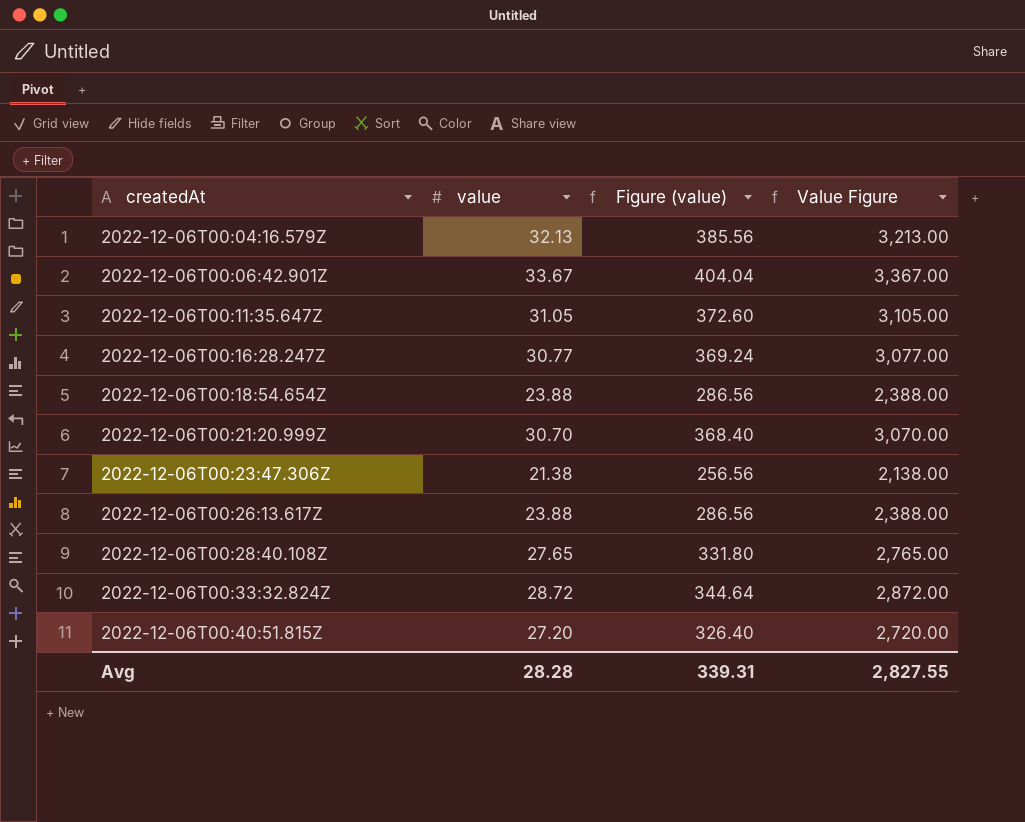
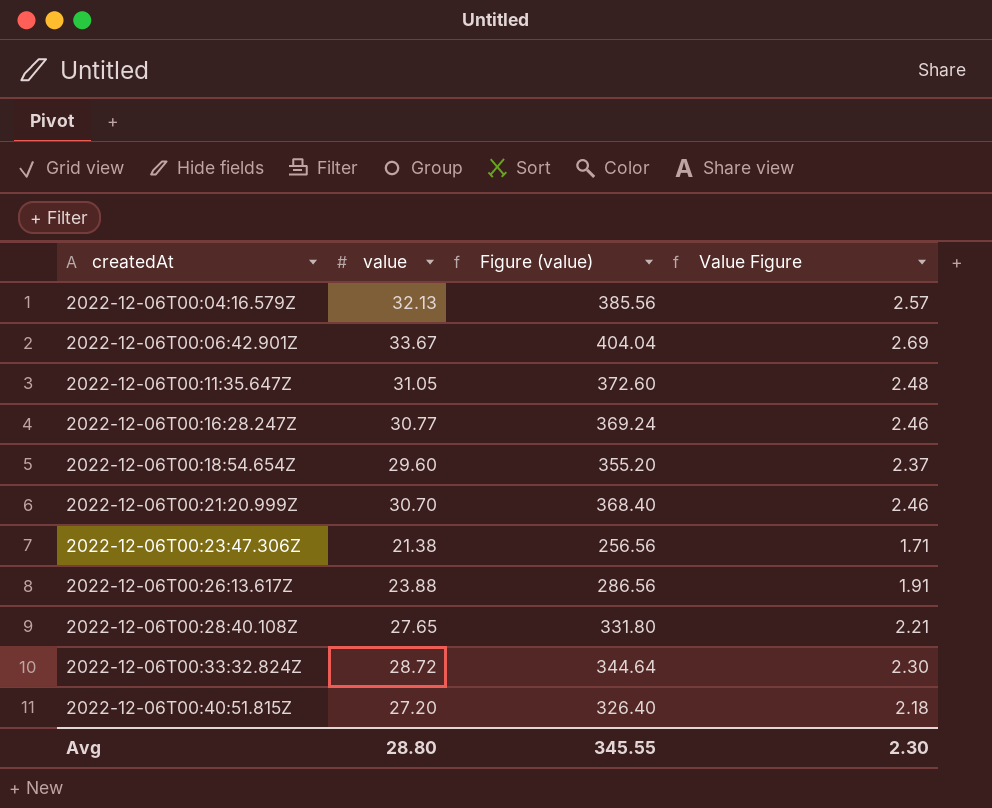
column Value Figure | formula: [value] * 100 -> [value] * 0.08
2022-12-06T00:18:54.654Z | value: 23.88 -> 29.60
2022-12-06T00:18:54.654Z | Figure (value): 286.56 -> 355.20
Avg | value: 28.28 -> 28.80
Avg | Figure (value): 339.31 -> 345.55
Avg | Value Figure: 2,827.55 -> 2.30

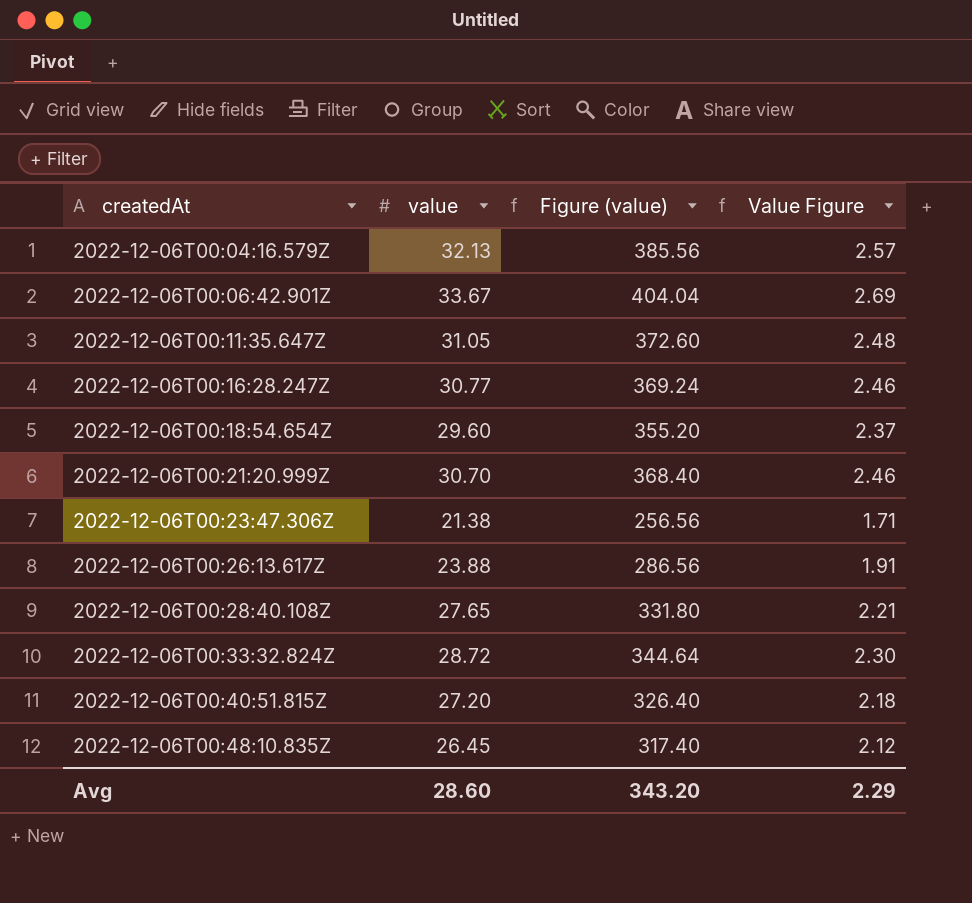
row 2022-12-06T00:48:10.835Z: none -> 26.45 | 317.40 | 2.12
Avg | value: 28.80 -> 28.60
Avg | Figure (value): 345.55 -> 343.20
Avg | Value Figure: 2.30 -> 2.29

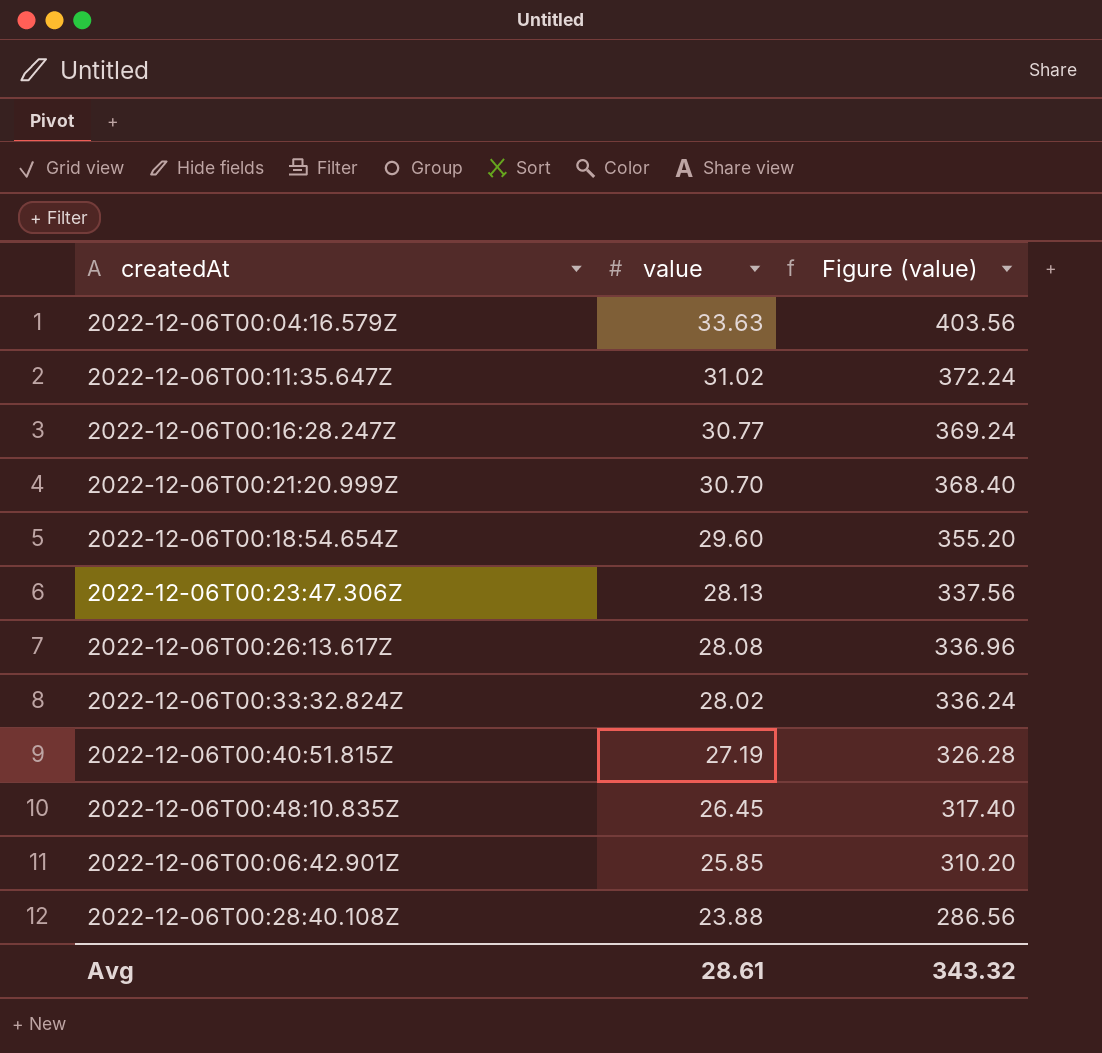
row order: createdAt ascending -> value descending
column Value Figure | formula: [value] * 0.08 -> none
2022-12-06T00:04:16.579Z | value: 32.13 -> 33.63
2022-12-06T00:04:16.579Z | Figure (value): 385.56 -> 403.56
2022-12-06T00:11:35.647Z | value: 31.05 -> 31.02
2022-12-06T00:11:35.647Z | Figure (value): 372.60 -> 372.24
2022-12-06T00:23:47.306Z | value: 21.38 -> 28.13
2022-12-06T00:23:47.306Z | Figure (value): 256.56 -> 337.56
2022-12-06T00:26:13.617Z | value: 23.88 -> 28.08
2022-12-06T00:26:13.617Z | Figure (value): 286.56 -> 336.96
2022-12-06T00:33:32.824Z | value: 28.72 -> 28.02
2022-12-06T00:33:32.824Z | Figure (value): 344.64 -> 336.24
2022-12-06T00:40:51.815Z | value: 27.20 -> 27.19
2022-12-06T00:40:51.815Z | Figure (value): 326.40 -> 326.28
2022-12-06T00:06:42.901Z | value: 33.67 -> 25.85
2022-12-06T00:06:42.901Z | Figure (value): 404.04 -> 310.20
2022-12-06T00:28:40.108Z | value: 27.65 -> 23.88
2022-12-06T00:28:40.108Z | Figure (value): 331.80 -> 286.56
Avg | value: 28.60 -> 28.61
Avg | Figure (value): 343.20 -> 343.32

